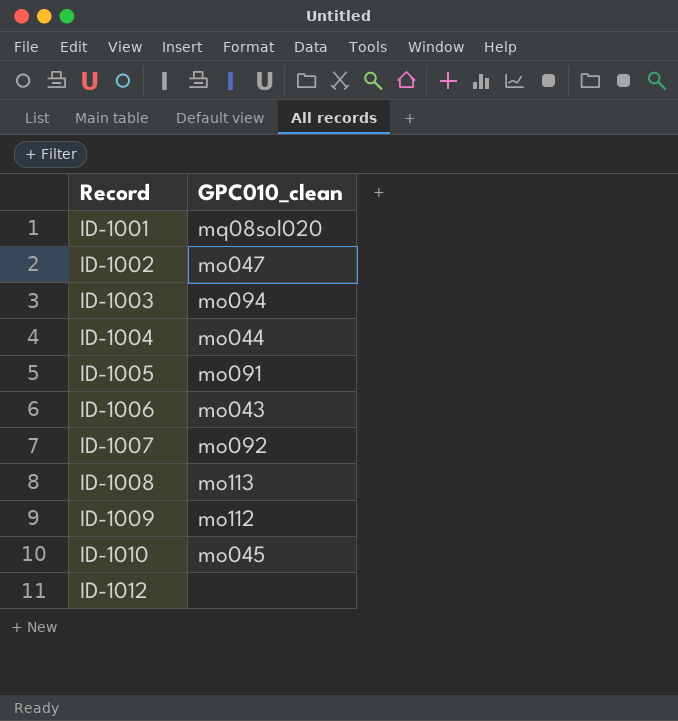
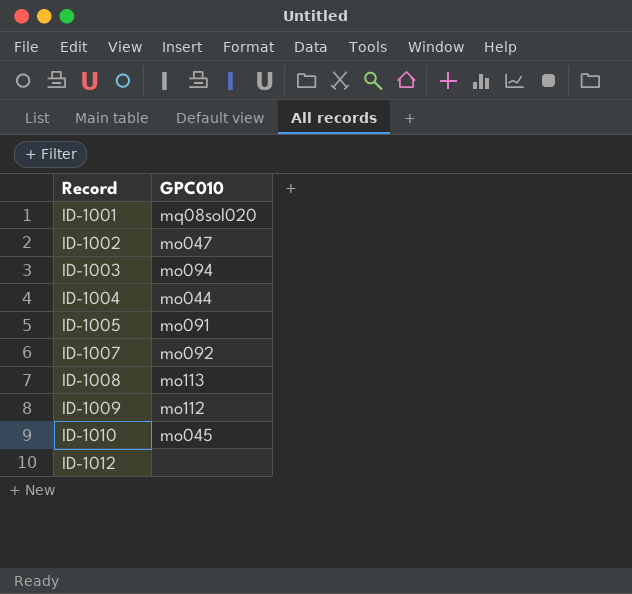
column name: GPC010_clean -> GPC010
row ID-1006: mo043 -> none

